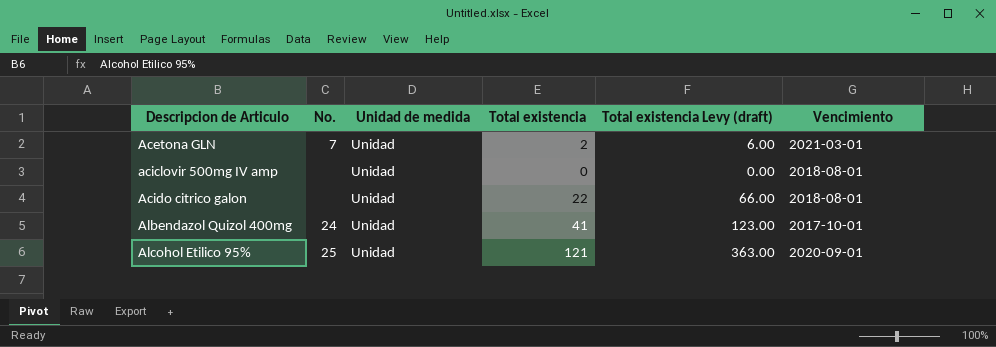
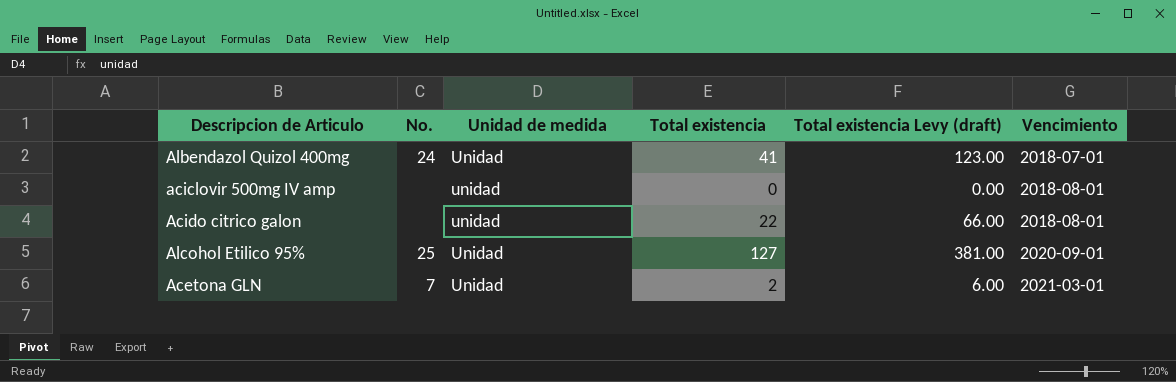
row order: Descripcion de Articulo ascending -> Vencimiento ascending
Albendazol Quizol 400mg | Vencimiento: 2017-10-01 -> 2018-07-01
aciclovir 500mg IV amp | Unidad de medida: Unidad -> unidad
Acido citrico galon | Unidad de medida: Unidad -> unidad
Alcohol Etilico 95% | Total existencia: 121 -> 127
Alcohol Etilico 95% | Total existencia Levy (draft): 363.00 -> 381.00

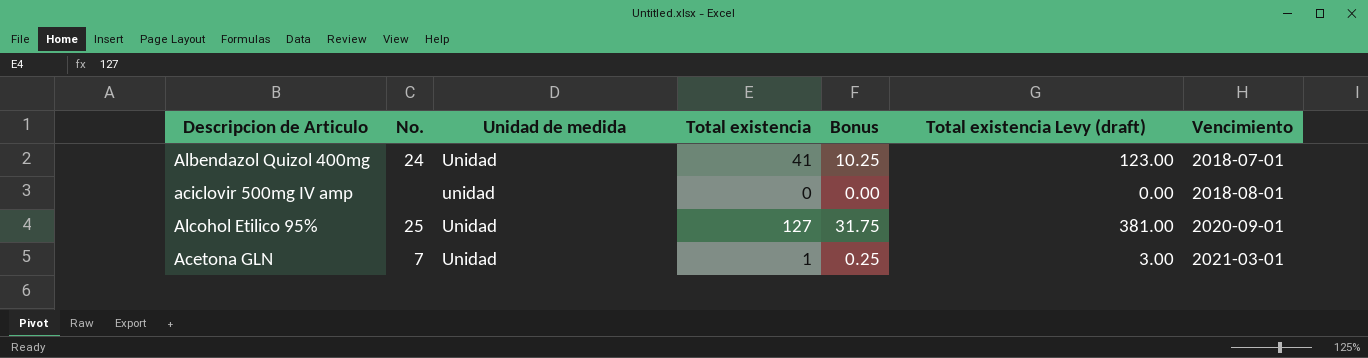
column Bonus | formula: none -> [Total existencia] * 0.25
row Acido citrico galon: none | unidad | 22 | 66.00 | 2018-08-01 -> none
Acetona GLN | Total existencia: 2 -> 1
Acetona GLN | Total existencia Levy (draft): 6.00 -> 3.00

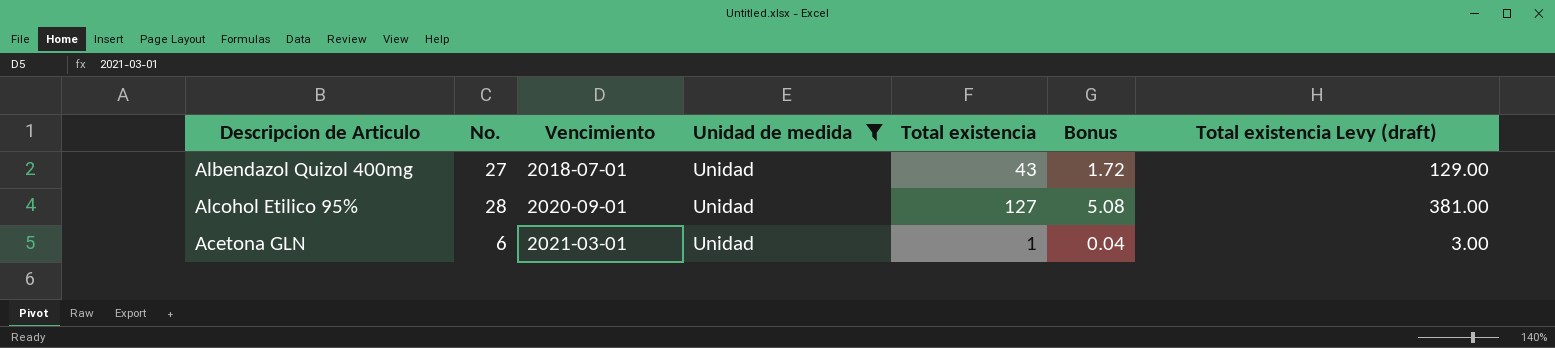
filter: none -> Unidad de medida = Unidad
column Vencimiento | position: 7 -> 3
column Bonus | formula: [Total existencia] * 0.25 -> [Total existencia] * 0.04
Albendazol Quizol 400mg | No.: 24 -> 27
Albendazol Quizol 400mg | Total existencia: 41 -> 43
Albendazol Quizol 400mg | Total existencia Levy (draft): 123.00 -> 129.00
Alcohol Etilico 95% | No.: 25 -> 28
Acetona GLN | No.: 7 -> 6

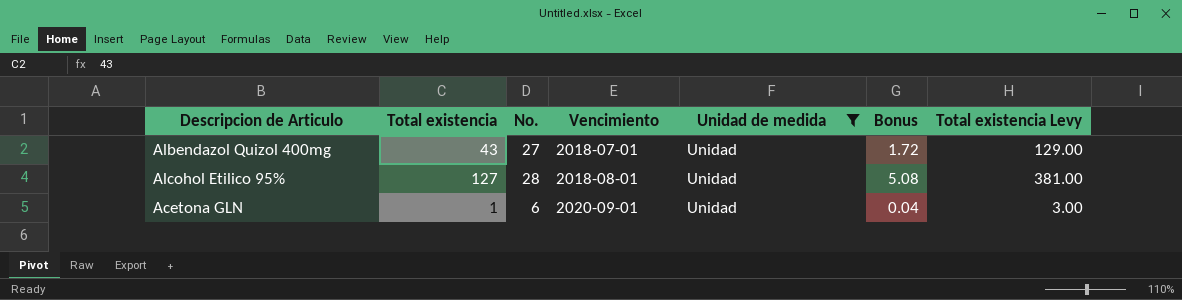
column Total existencia | position: 5 -> 2
column name: Total existencia Levy (draft) -> Total existencia Levy
Alcohol Etilico 95% | Vencimiento: 2020-09-01 -> 2018-08-01
Acetona GLN | Vencimiento: 2021-03-01 -> 2020-09-01

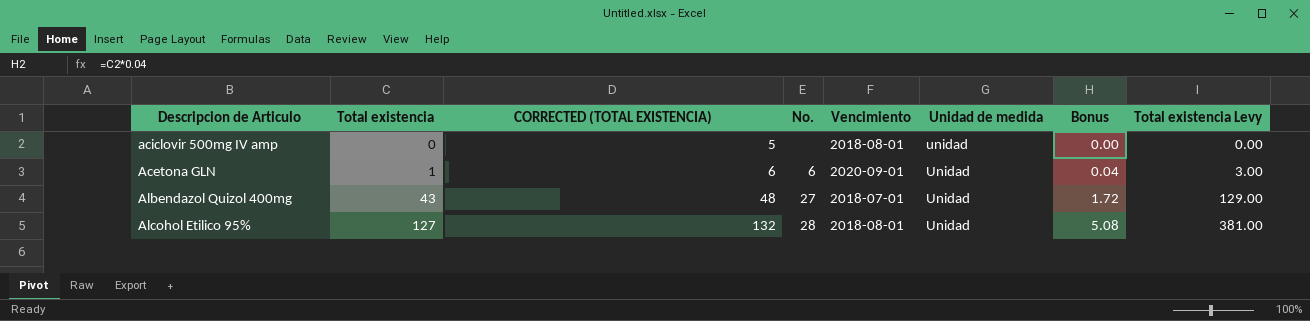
filter: Unidad de medida = Unidad -> none
row order: Vencimiento ascending -> Total existencia ascending
column CORRECTED (TOTAL EXISTENCIA) | formula: none -> [Total existencia] + 5

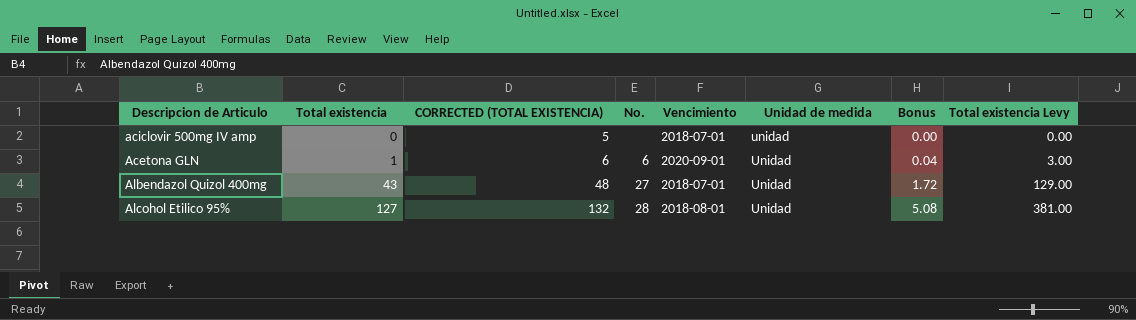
aciclovir 500mg IV amp | Vencimiento: 2018-08-01 -> 2018-07-01

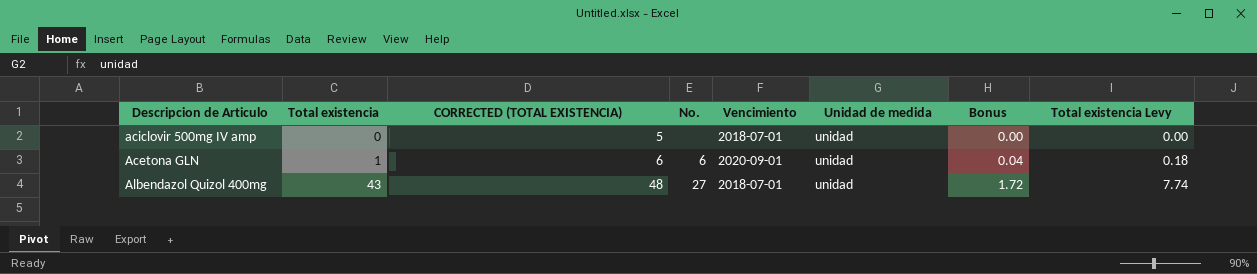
column Total existencia Levy | formula: [Total existencia] * 3 -> [Total existencia] * 0.18
row Alcohol Etilico 95%: 127 | 132 | 28 | 2018-08-01 | Unidad | 5.08 | 381.00 -> none
Acetona GLN | Unidad de medida: Unidad -> unidad
Albendazol Quizol 400mg | Unidad de medida: Unidad -> unidad

